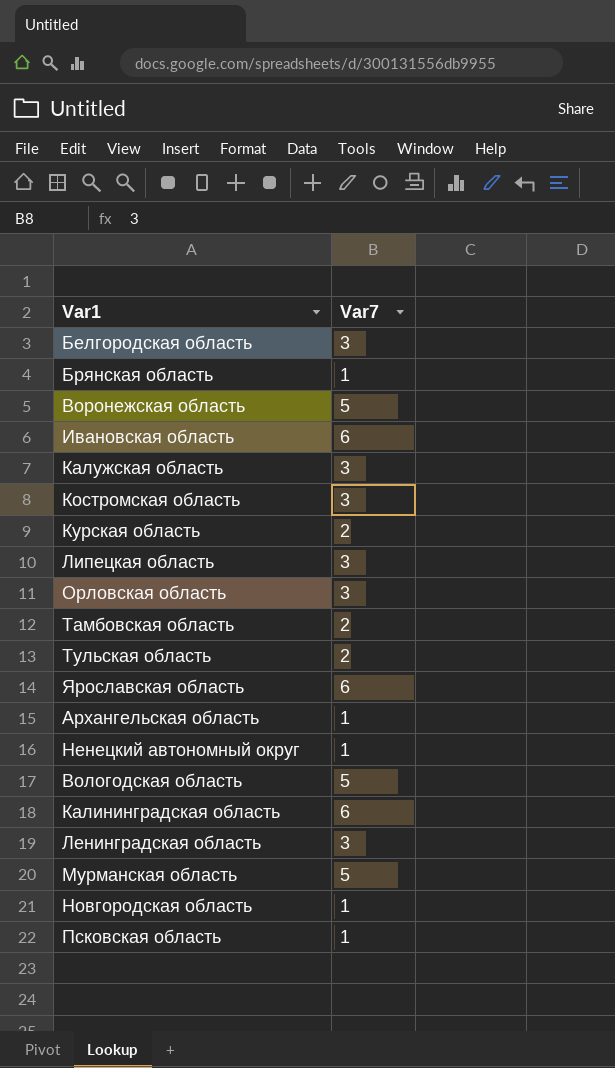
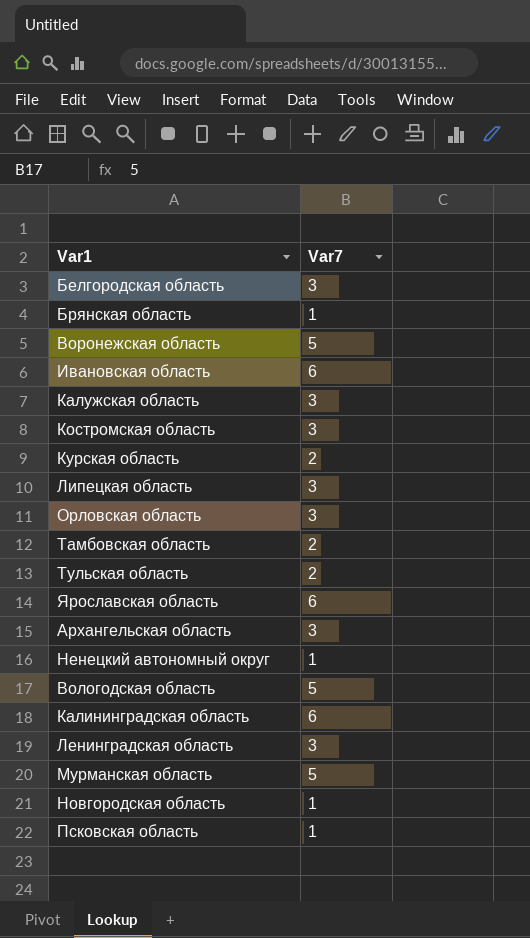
Архангельская область | Var7: 1 -> 3

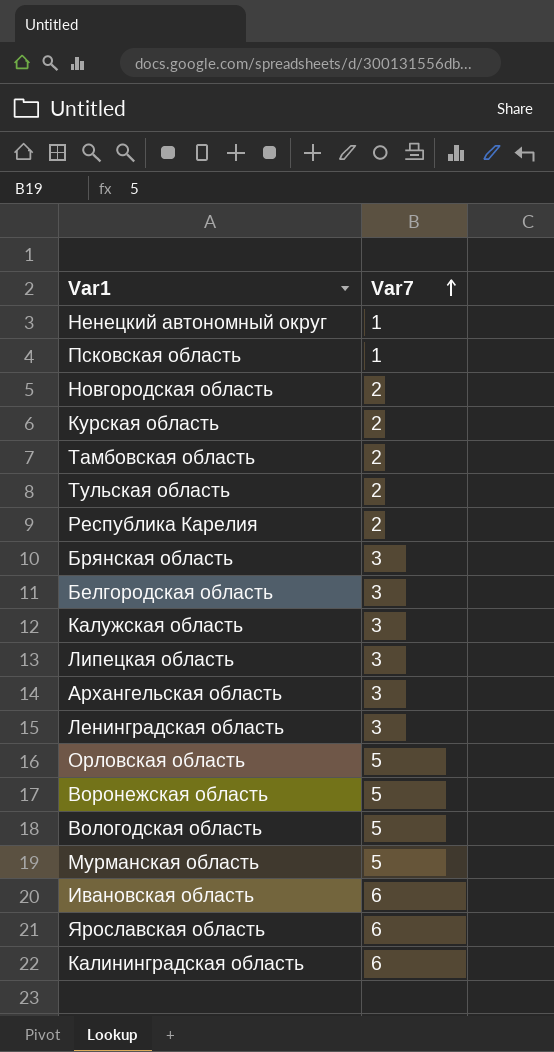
row order: none -> Var7 ascending
row Костромская область: 3 -> none
Новгородская область | Var7: 1 -> 2
row Республика Карелия: none -> 2
Брянская область | Var7: 1 -> 3
Орловская область | Var7: 3 -> 5

